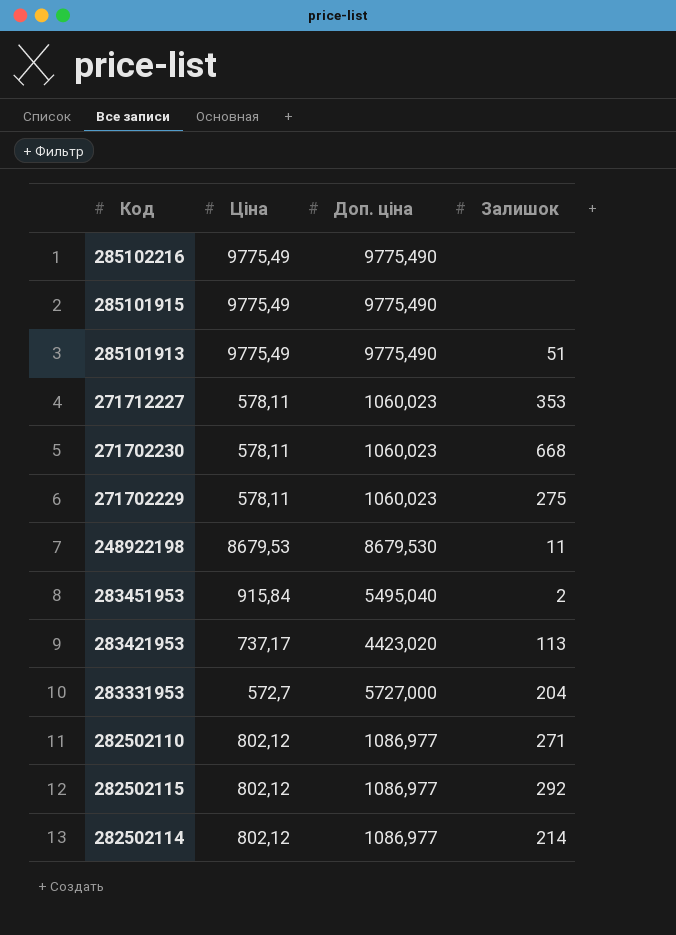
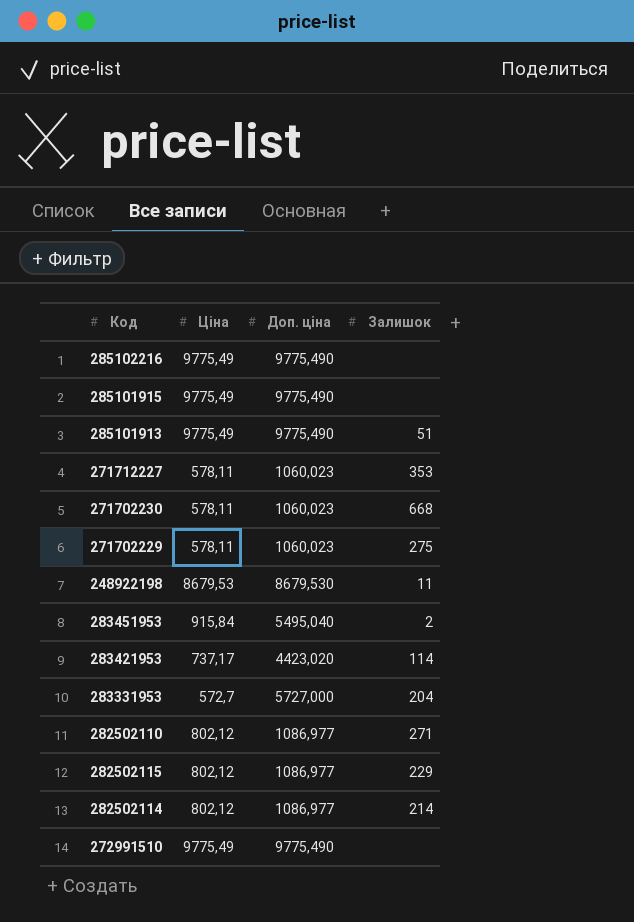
283421953 | Залишок: 113 -> 114
282502115 | Залишок: 292 -> 229
row 272991510: none -> 9775,49 | 9775,490 | none

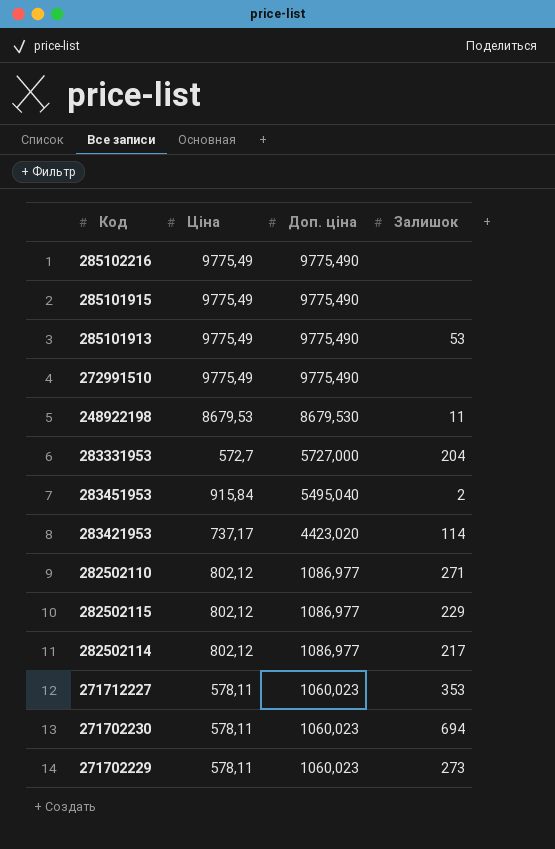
row order: none -> Доп. ціна descending
285101913 | Залишок: 51 -> 53
282502114 | Залишок: 214 -> 217
271702230 | Залишок: 668 -> 694
271702229 | Залишок: 275 -> 273

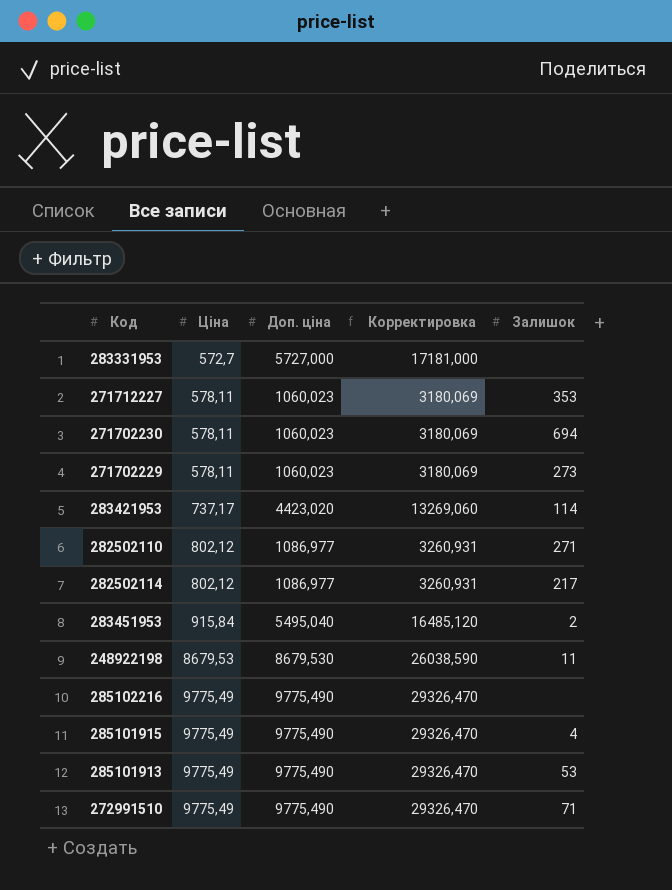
row order: Доп. ціна descending -> Ціна ascending
column Корректировка | formula: none -> [Доп. ціна] * 3
row 282502115: 802,12 | 1086,977 | 229 -> none
283331953 | Залишок: 204 -> none
285101915 | Залишок: none -> 4
272991510 | Залишок: none -> 71

